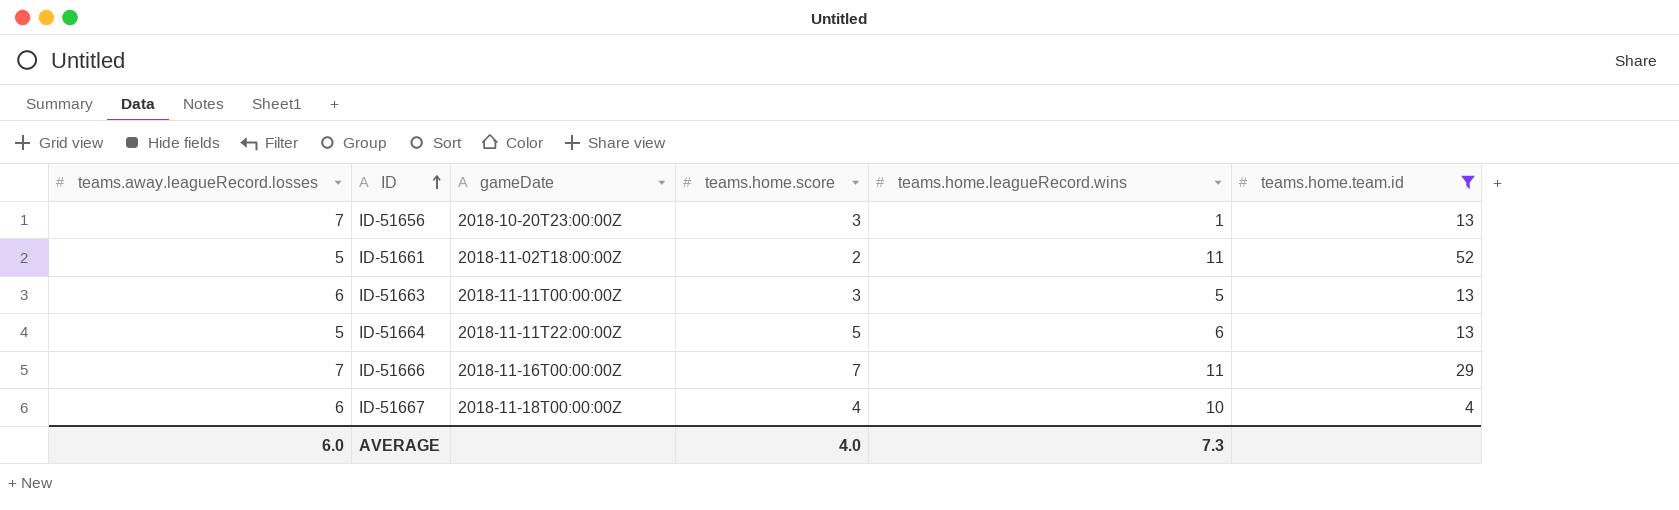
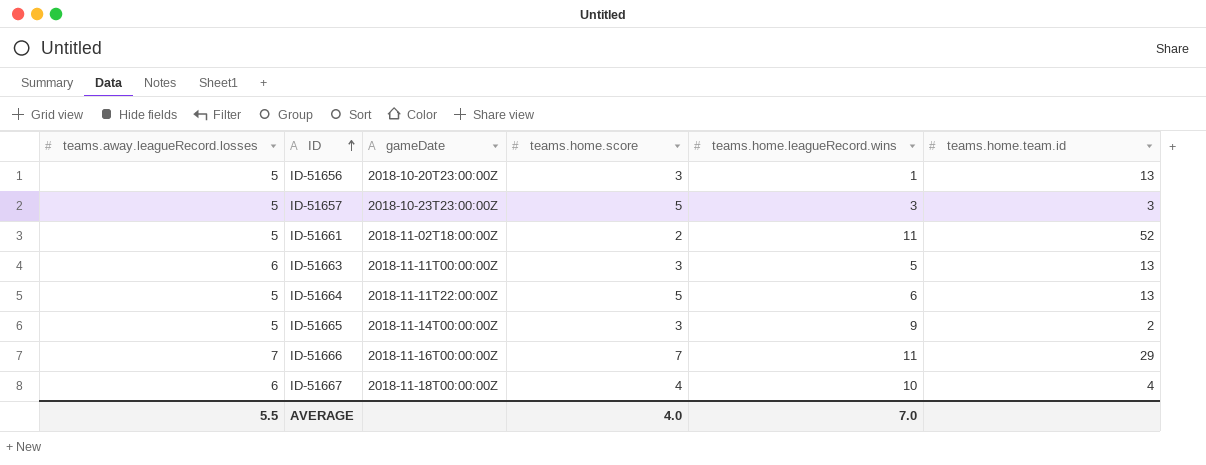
filter: teams.home.team.id >= 4 -> none
ID-51656 | teams.away.leagueRecord.losses: 7 -> 5
AVERAGE | teams.away.leagueRecord.losses: 6.0 -> 5.5
AVERAGE | teams.home.leagueRecord.wins: 7.3 -> 7.0

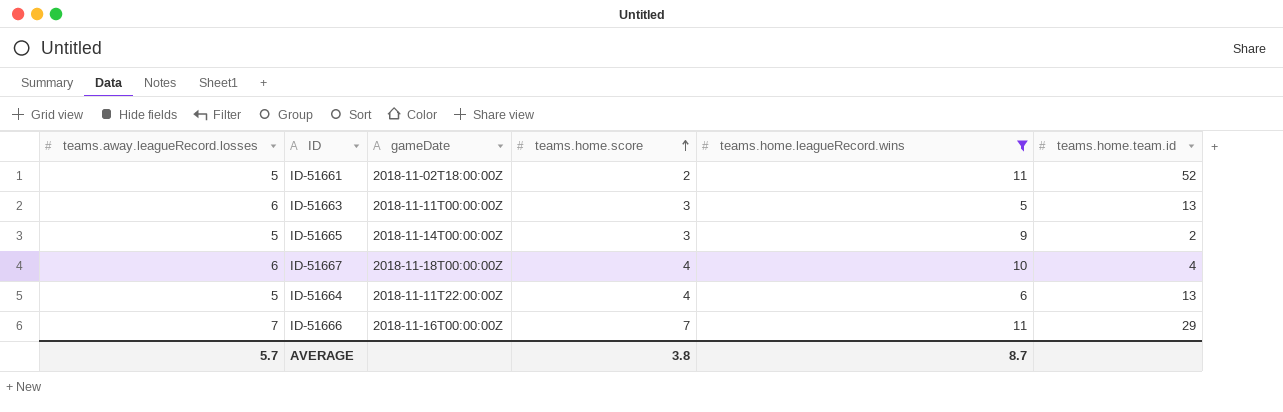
filter: none -> teams.home.leagueRecord.wins >= 5
row order: ID ascending -> teams.home.score ascending
ID-51664 | teams.home.score: 5 -> 4
AVERAGE | teams.away.leagueRecord.losses: 5.5 -> 5.7
AVERAGE | teams.home.score: 4.0 -> 3.8
AVERAGE | teams.home.leagueRecord.wins: 7.0 -> 8.7

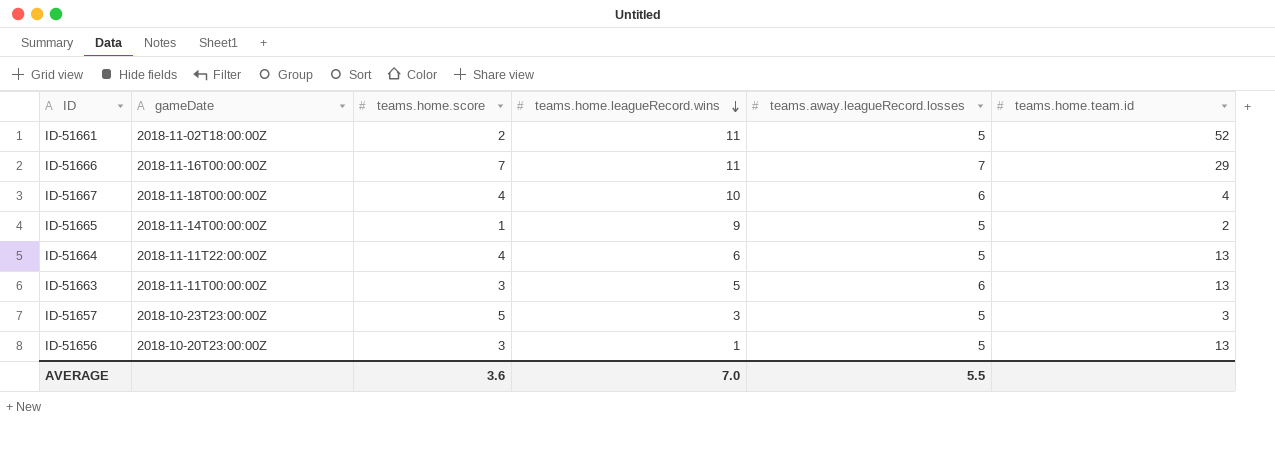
filter: teams.home.leagueRecord.wins >= 5 -> none
row order: teams.home.score ascending -> teams.home.leagueRecord.wins descending
column teams.away.leagueRecord.losses | position: 1 -> 5
ID-51665 | teams.home.score: 3 -> 1
AVERAGE | teams.home.score: 3.8 -> 3.6
AVERAGE | teams.home.leagueRecord.wins: 8.7 -> 7.0
AVERAGE | teams.away.leagueRecord.losses: 5.7 -> 5.5

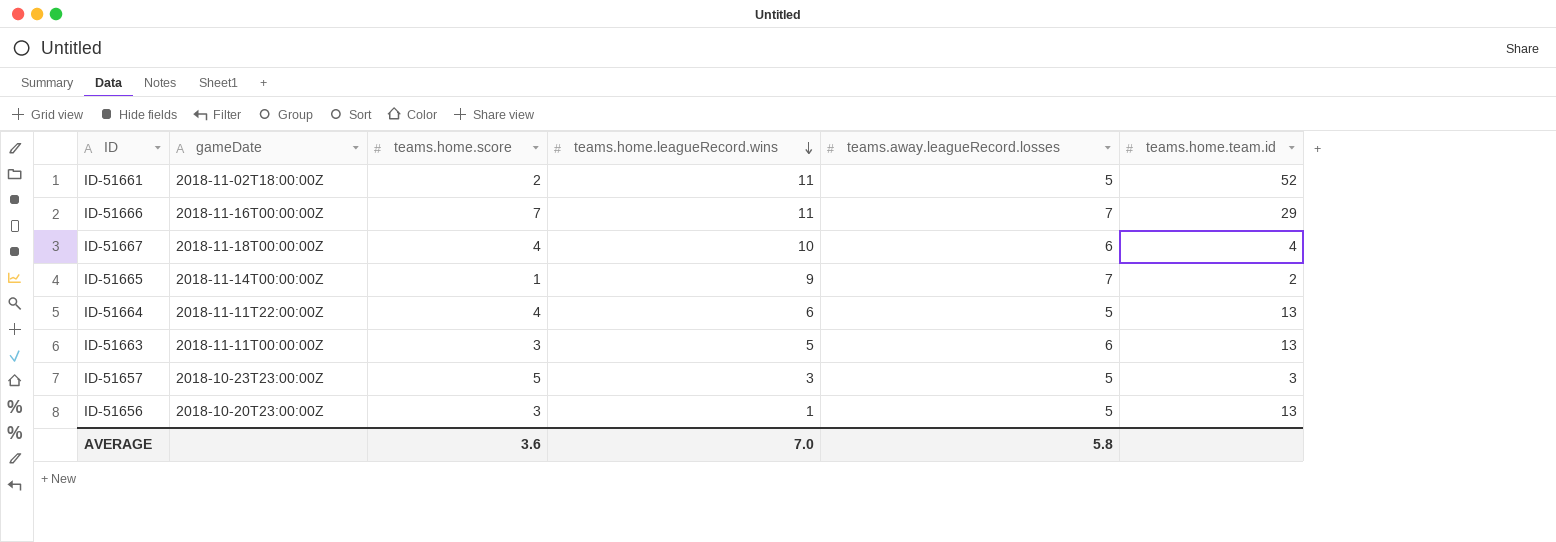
ID-51665 | teams.away.leagueRecord.losses: 5 -> 7
AVERAGE | teams.away.leagueRecord.losses: 5.5 -> 5.8

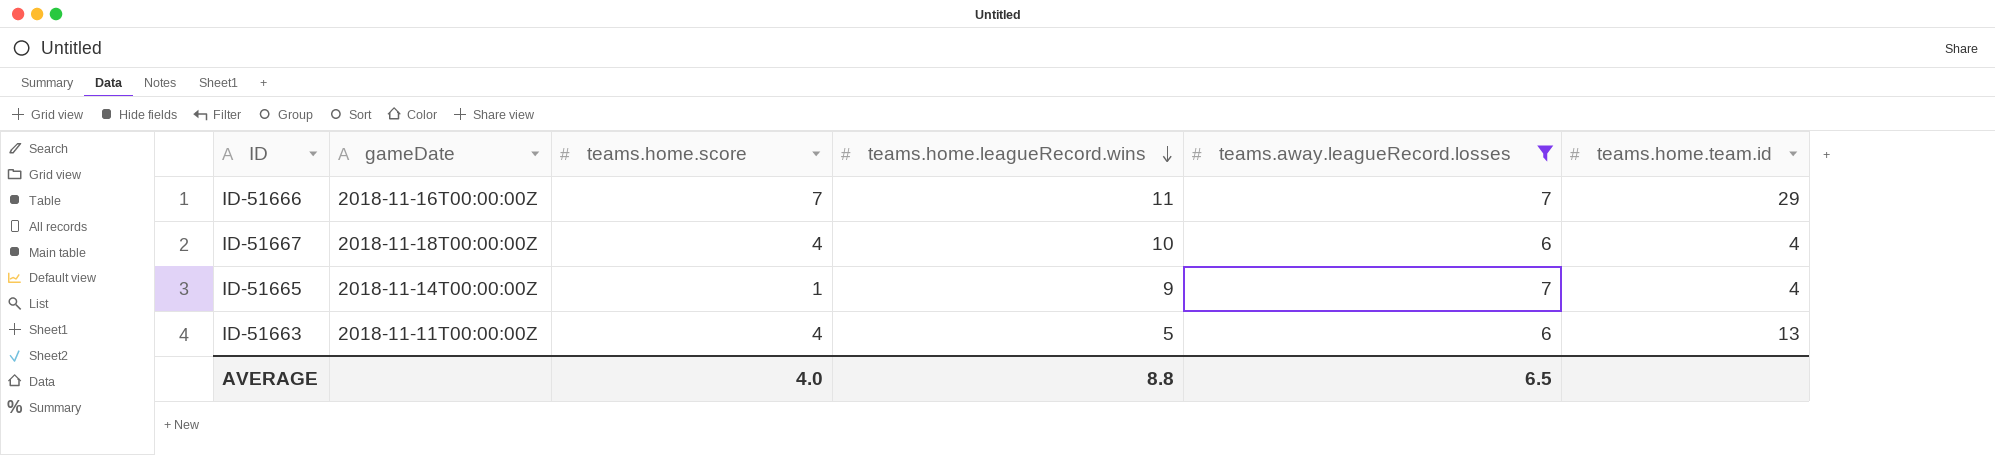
filter: none -> teams.away.leagueRecord.losses != 5
ID-51665 | teams.home.team.id: 2 -> 4
ID-51663 | teams.home.score: 3 -> 4
AVERAGE | teams.home.score: 3.6 -> 4.0
AVERAGE | teams.home.leagueRecord.wins: 7.0 -> 8.8
AVERAGE | teams.away.leagueRecord.losses: 5.8 -> 6.5

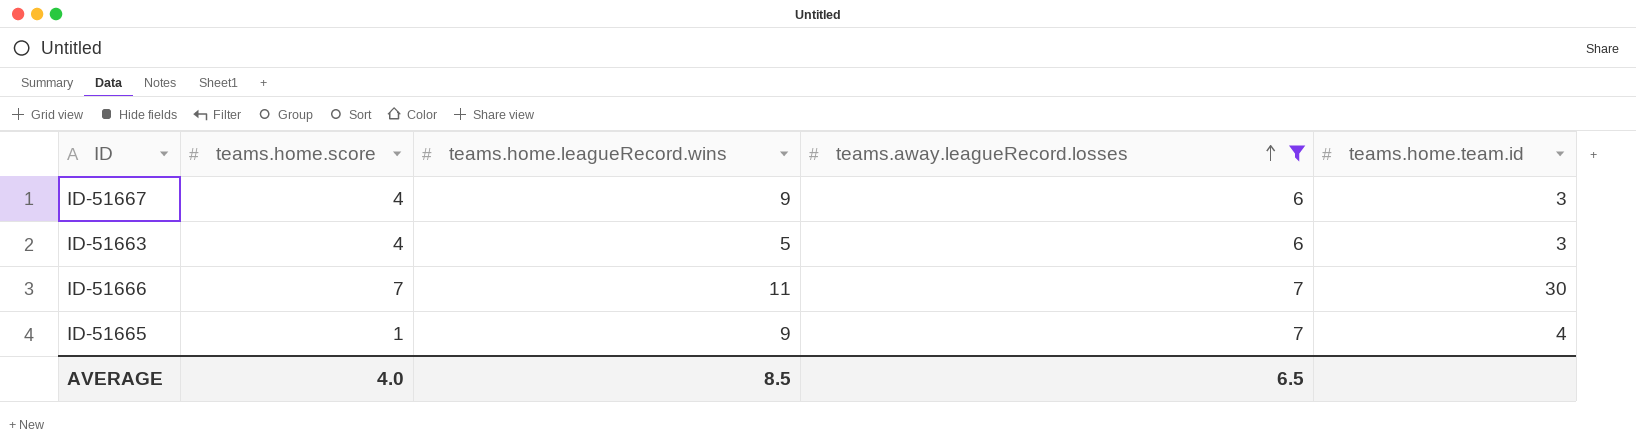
row order: teams.home.leagueRecord.wins descending -> teams.away.leagueRecord.losses ascending
column gameDate | position: 2 -> none
ID-51667 | teams.home.leagueRecord.wins: 10 -> 9
ID-51667 | teams.home.team.id: 4 -> 3
ID-51663 | teams.home.team.id: 13 -> 3
ID-51666 | teams.home.team.id: 29 -> 30
AVERAGE | teams.home.leagueRecord.wins: 8.8 -> 8.5

